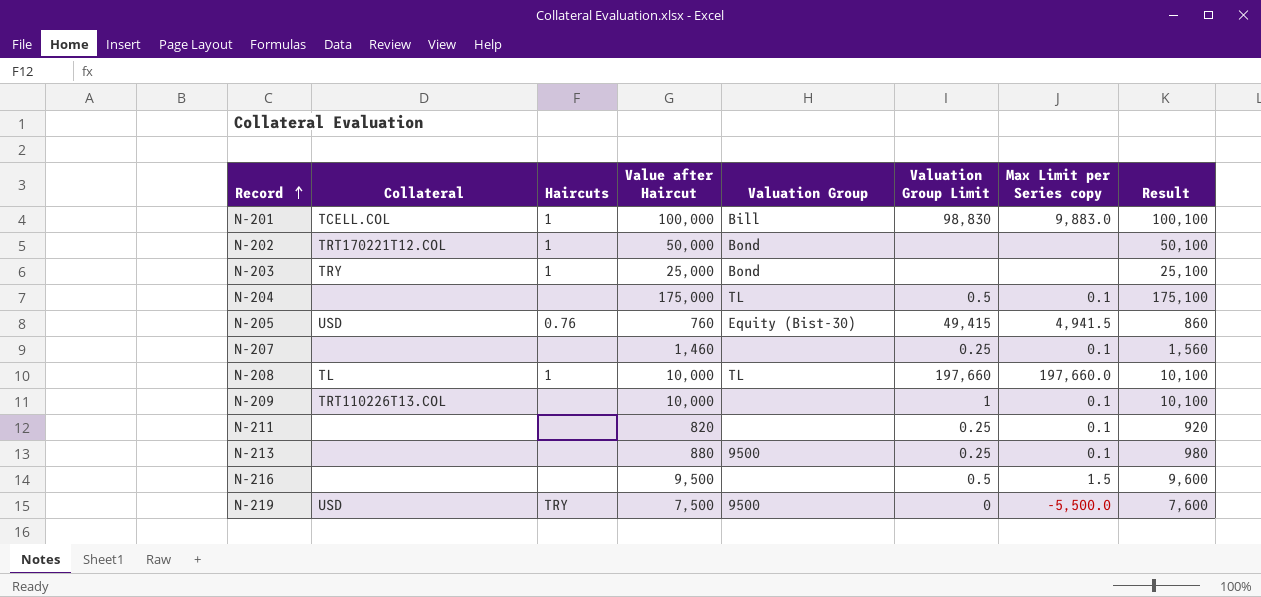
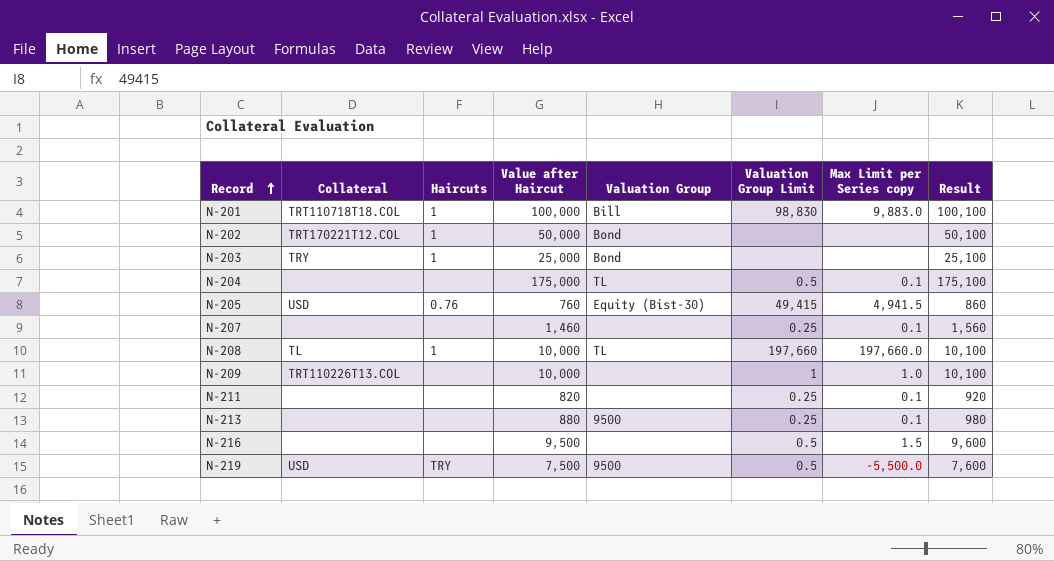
N-201 | Collateral: TCELL.COL -> TRT110718T18.COL
N-209 | Max Limit per Series copy: 0.1 -> 1.0
N-219 | Valuation Group Limit: 0 -> 0.5

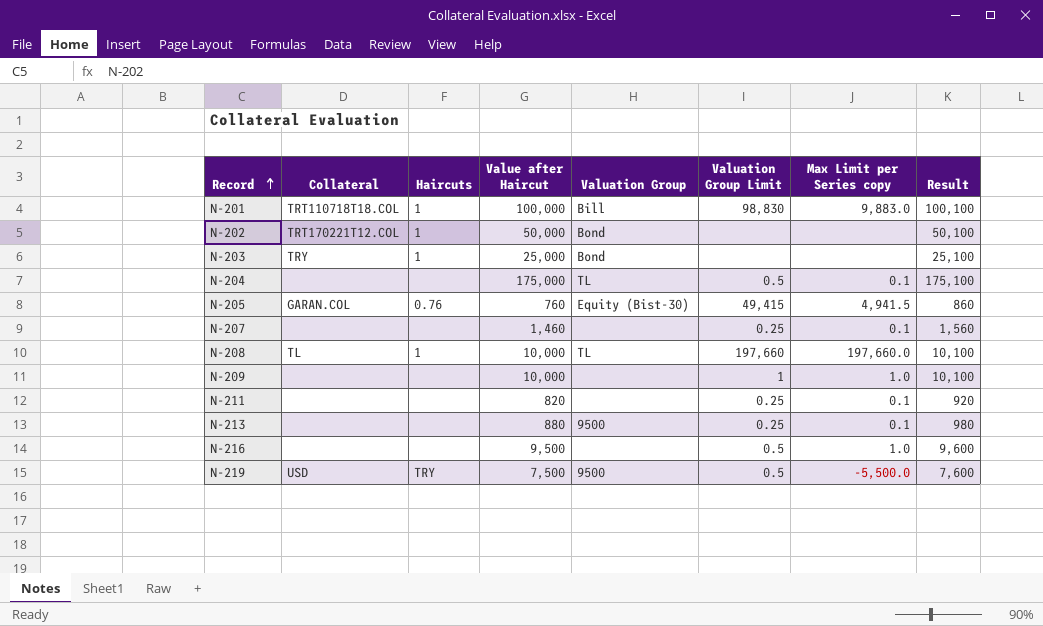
N-205 | Collateral: USD -> GARAN.COL
N-209 | Collateral: TRT110226T13.COL -> none
N-216 | Max Limit per Series copy: 1.5 -> 1.0

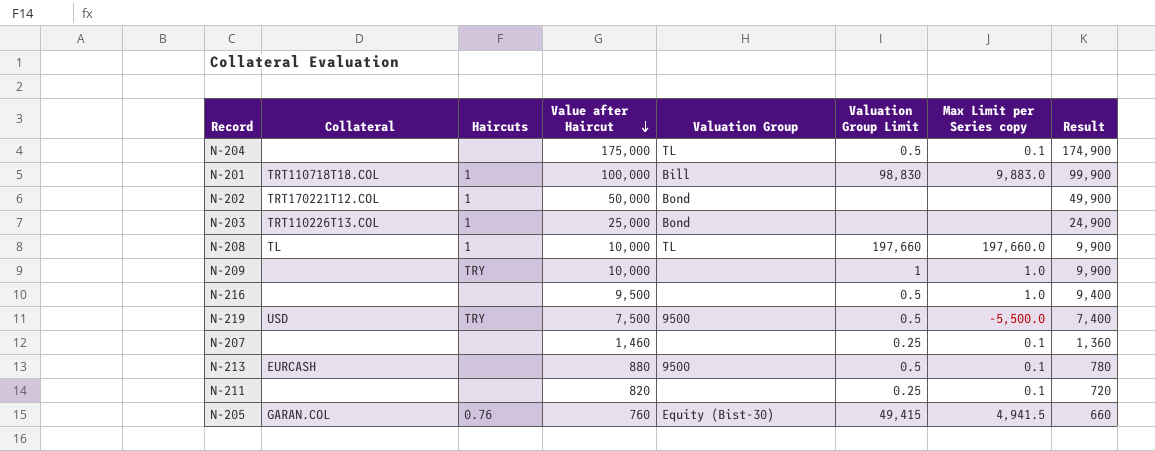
row order: Record ascending -> Value after Haircut descending
column Result | formula: [Value after Haircut] + 100 -> [Value after Haircut] - 100
N-203 | Collateral: TRY -> TRT110226T13.COL
N-209 | Haircuts: none -> TRY
N-213 | Collateral: none -> EURCASH
N-213 | Valuation Group Limit: 0.25 -> 0.5

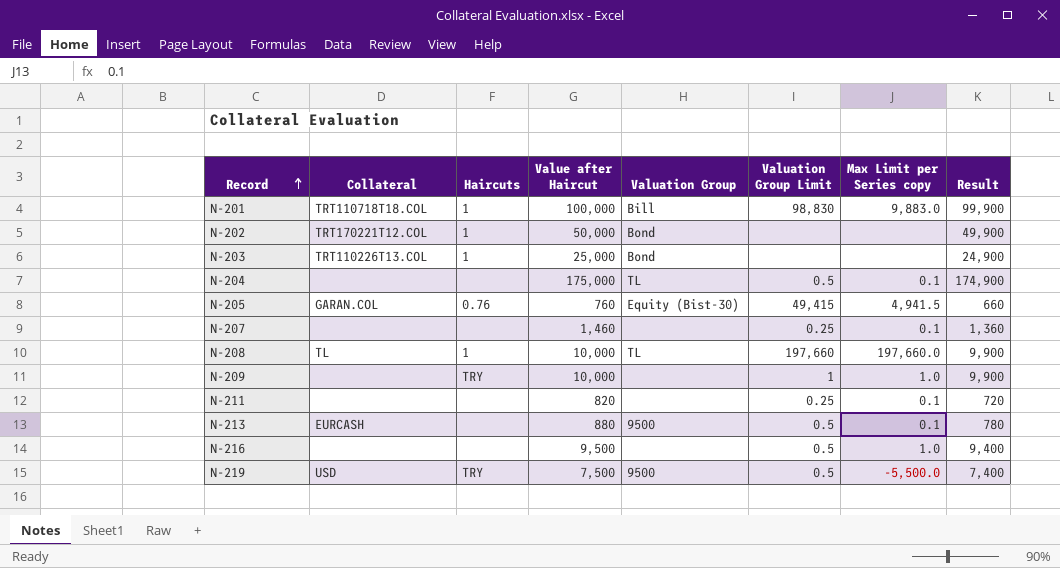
row order: Value after Haircut descending -> Record ascending

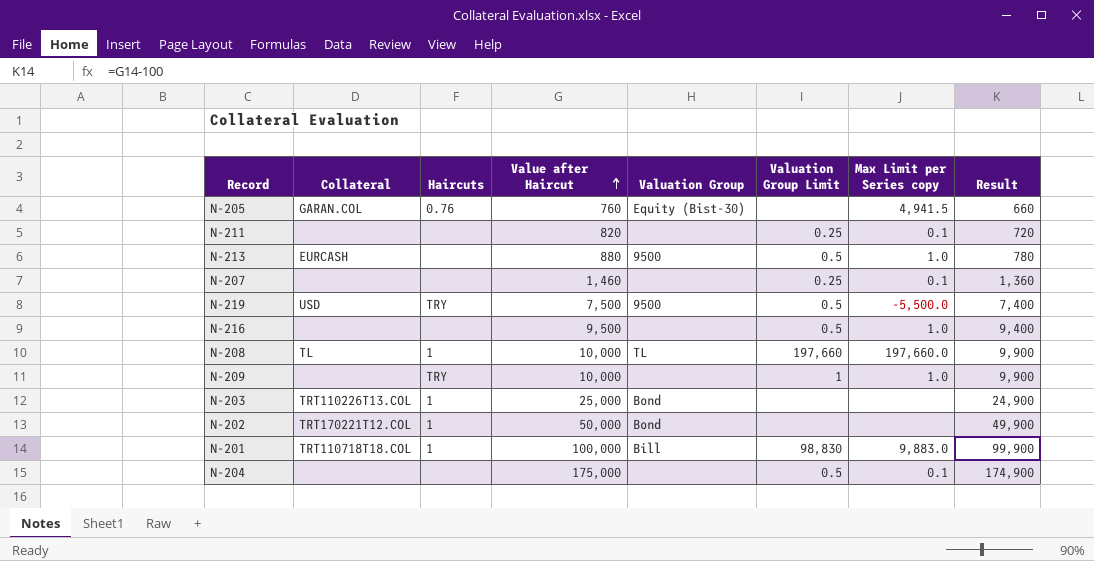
row order: Record ascending -> Value after Haircut ascending
N-205 | Valuation Group Limit: 49,415 -> none
N-213 | Max Limit per Series copy: 0.1 -> 1.0
N-204 | Valuation Group: TL -> none

